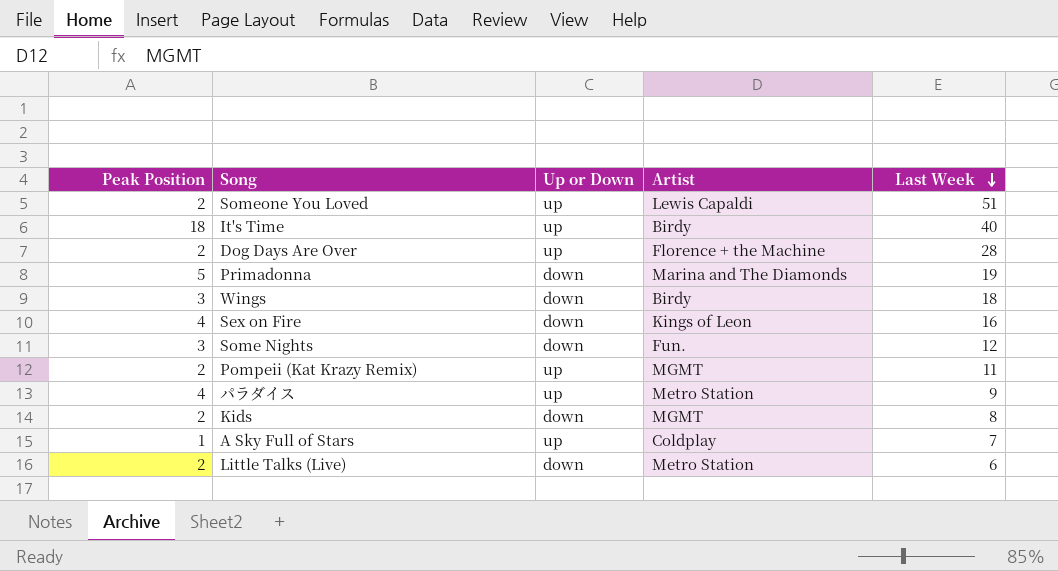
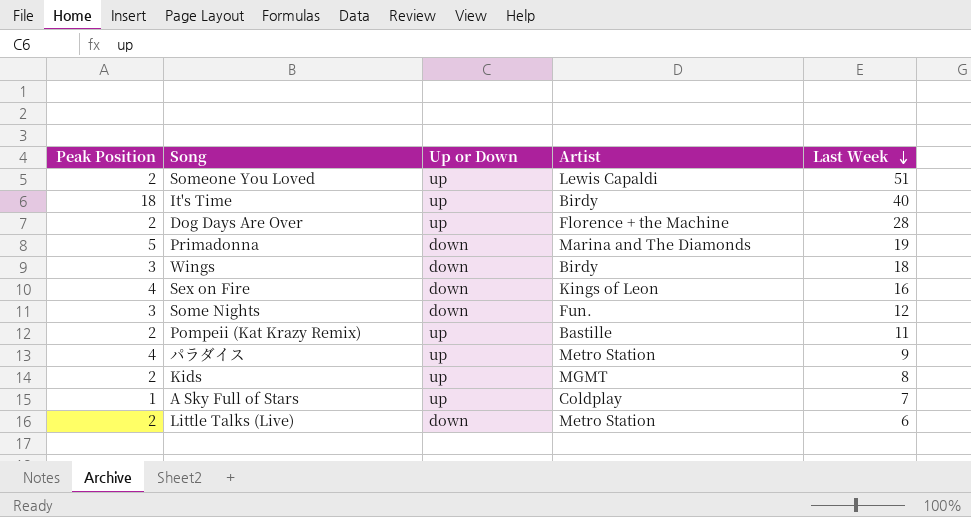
Pompeii (Kat Krazy Remix) | Artist: MGMT -> Bastille
Kids | Up or Down: down -> up

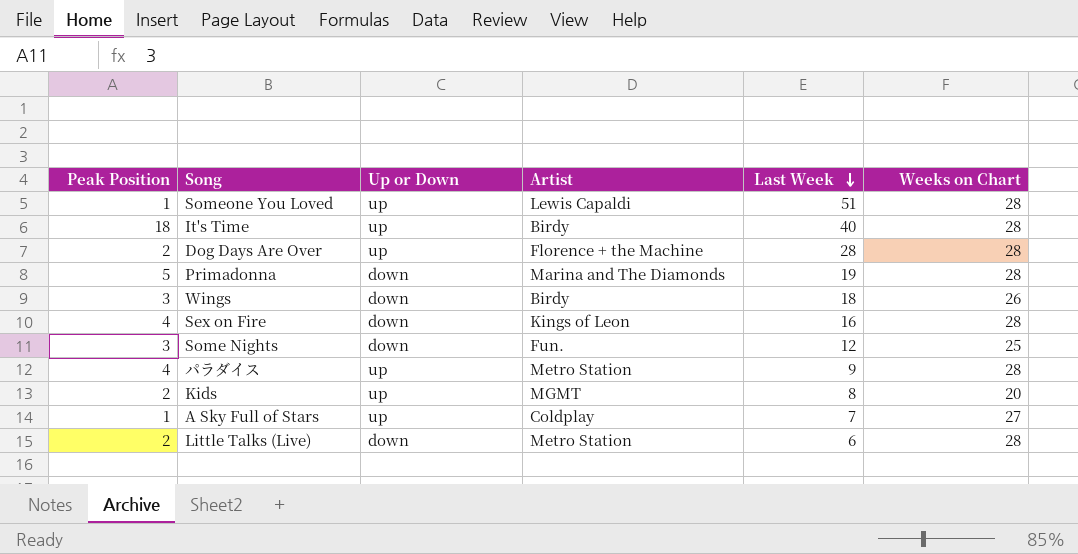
column Weeks on Chart | position: none -> 6
row Pompeii (Kat Krazy Remix): 2 | up | Bastille | 11 -> none
Someone You Loved | Peak Position: 2 -> 1

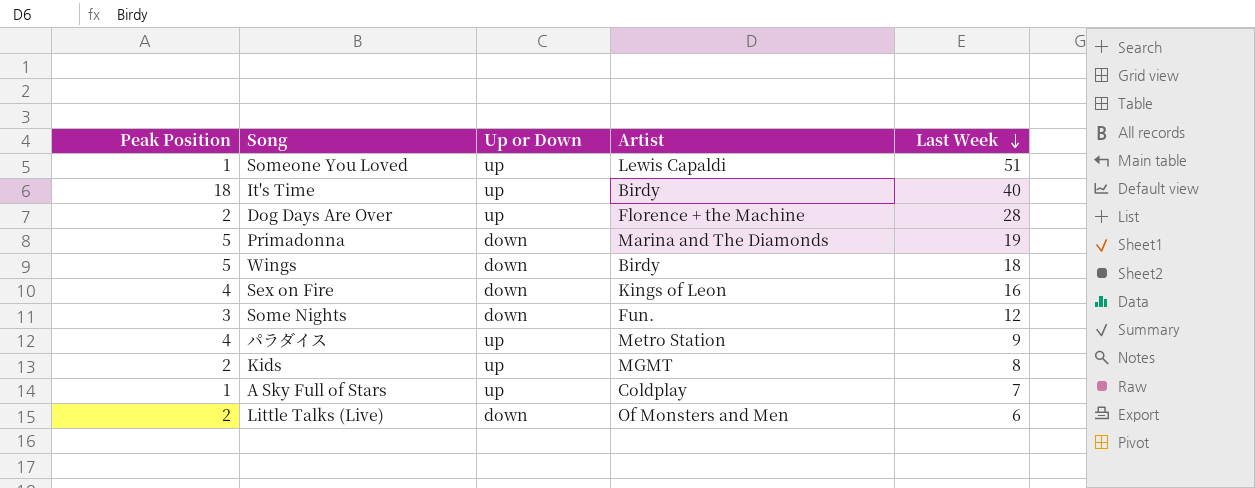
column Weeks on Chart | position: 6 -> none
Wings | Peak Position: 3 -> 5
Little Talks (Live) | Artist: Metro Station -> Of Monsters and Men

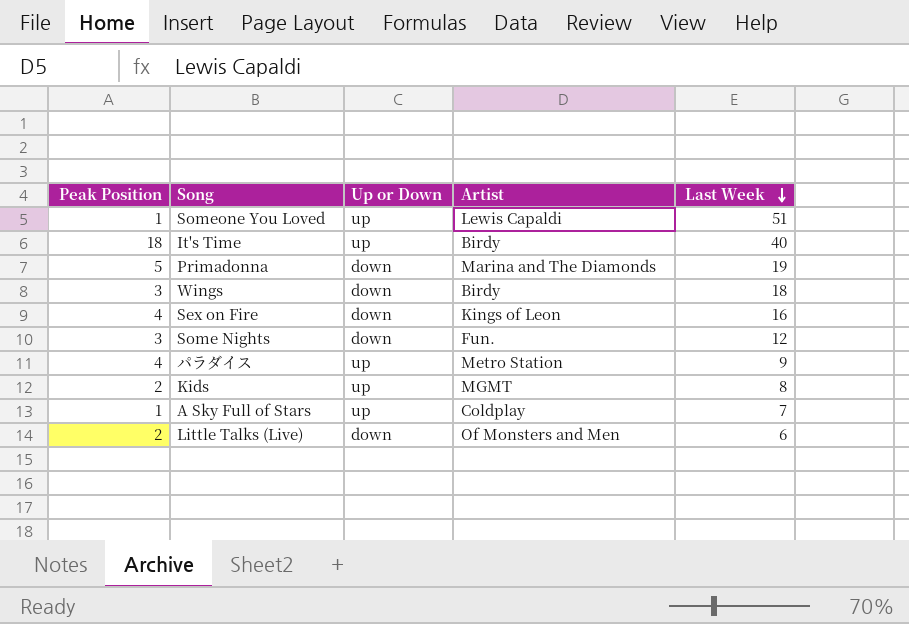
row Dog Days Are Over: 2 | up | Florence + the Machine | 28 -> none
Wings | Peak Position: 5 -> 3

